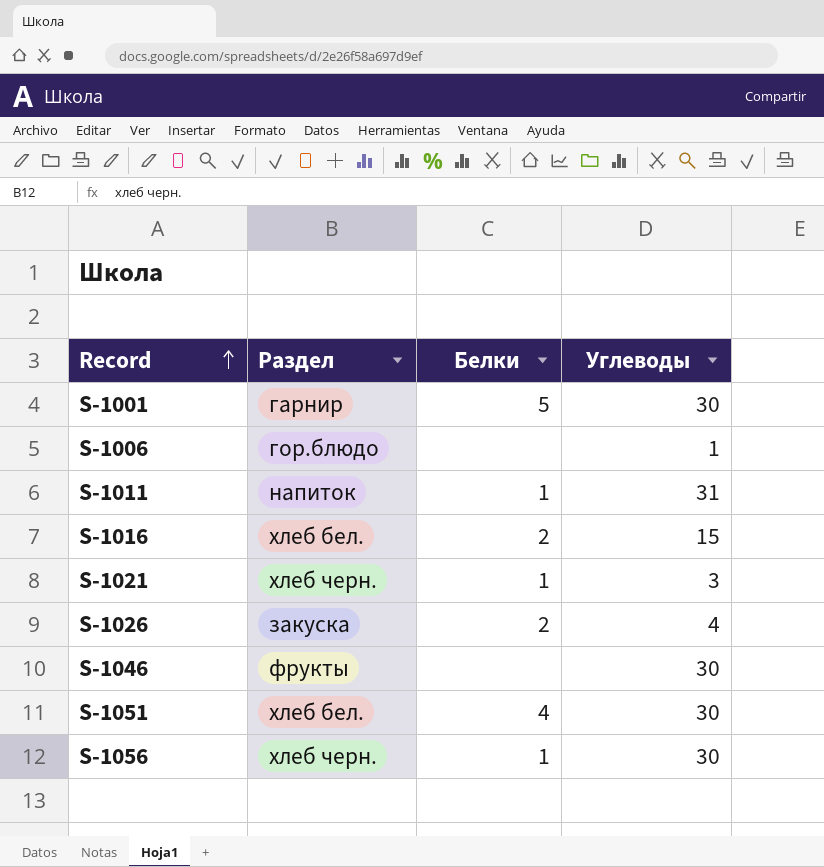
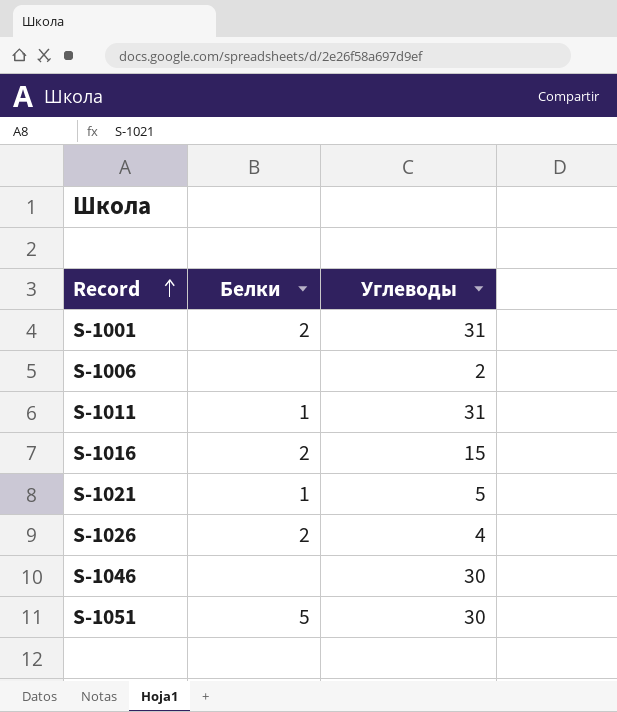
column Раздел | position: 2 -> none
row S-1056: хлеб черн. | 1 | 30 -> none
S-1001 | Белки: 5 -> 2
S-1001 | Углеводы: 30 -> 31
S-1006 | Углеводы: 1 -> 2
S-1021 | Углеводы: 3 -> 5
S-1051 | Белки: 4 -> 5

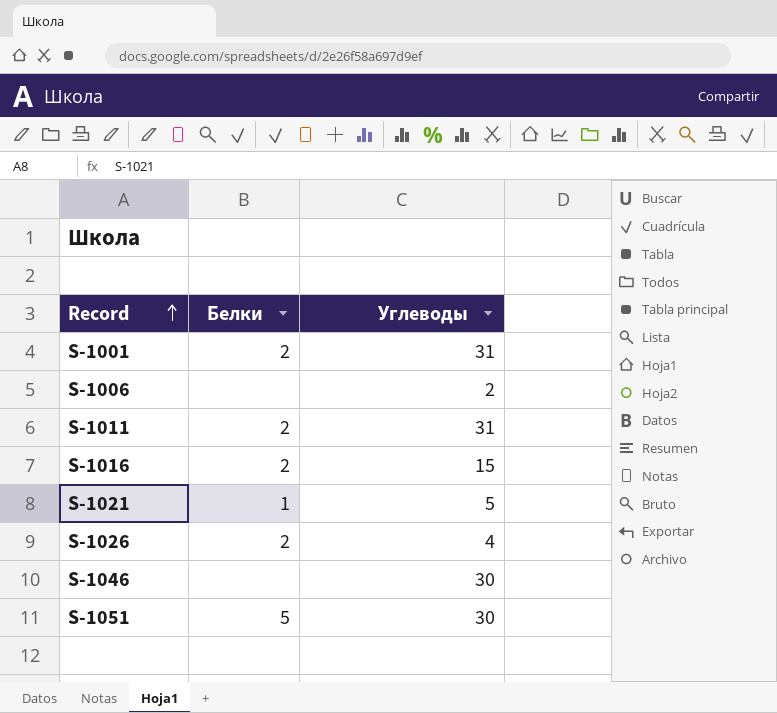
S-1011 | Белки: 1 -> 2

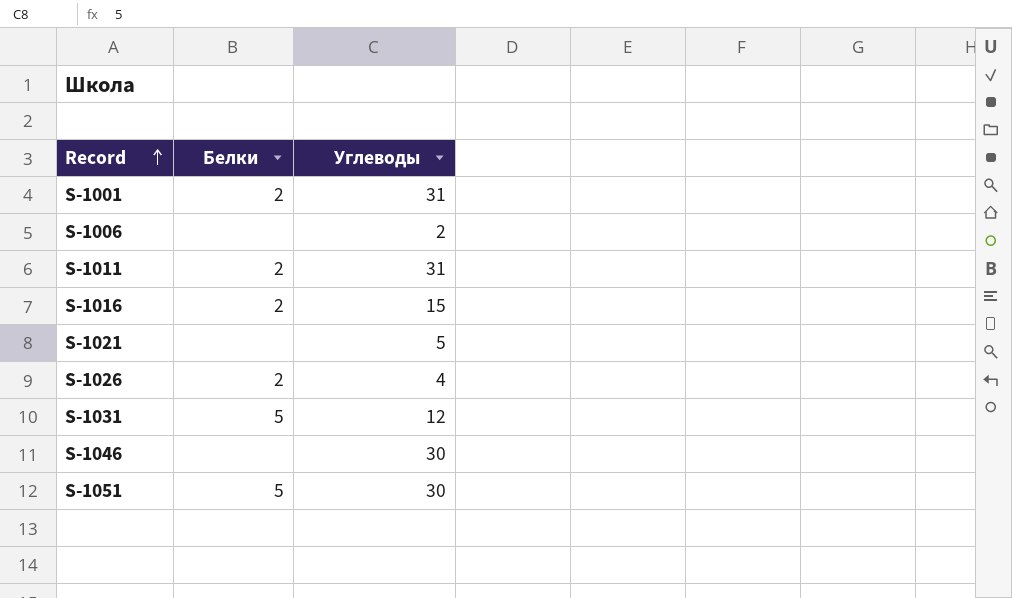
S-1021 | Белки: 1 -> none
row S-1031: none -> 5 | 12

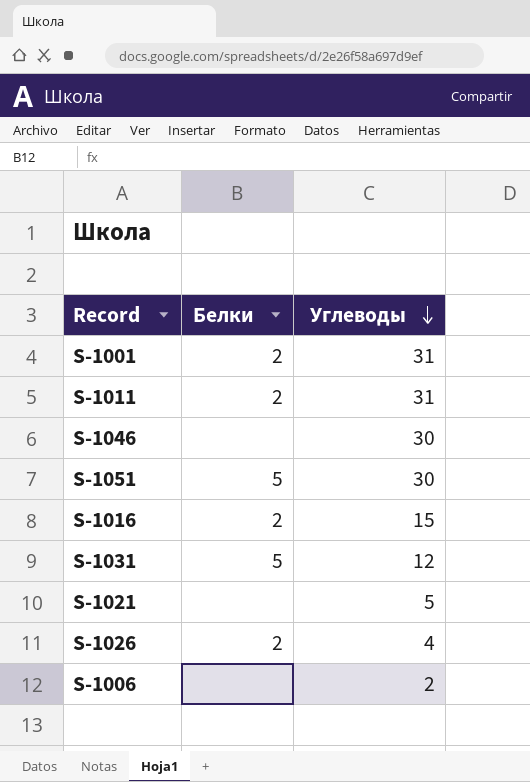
row order: Record ascending -> Углеводы descending

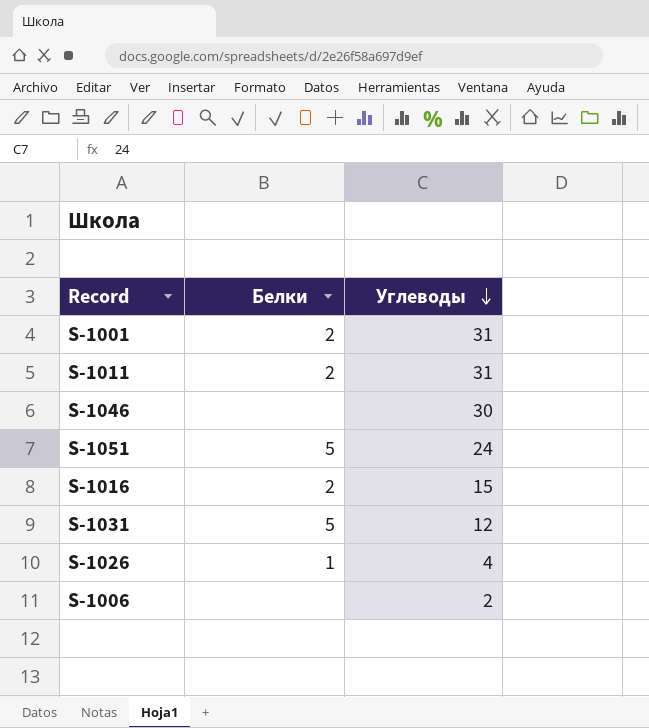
row S-1021: none | 5 -> none
S-1051 | Углеводы: 30 -> 24
S-1026 | Белки: 2 -> 1

